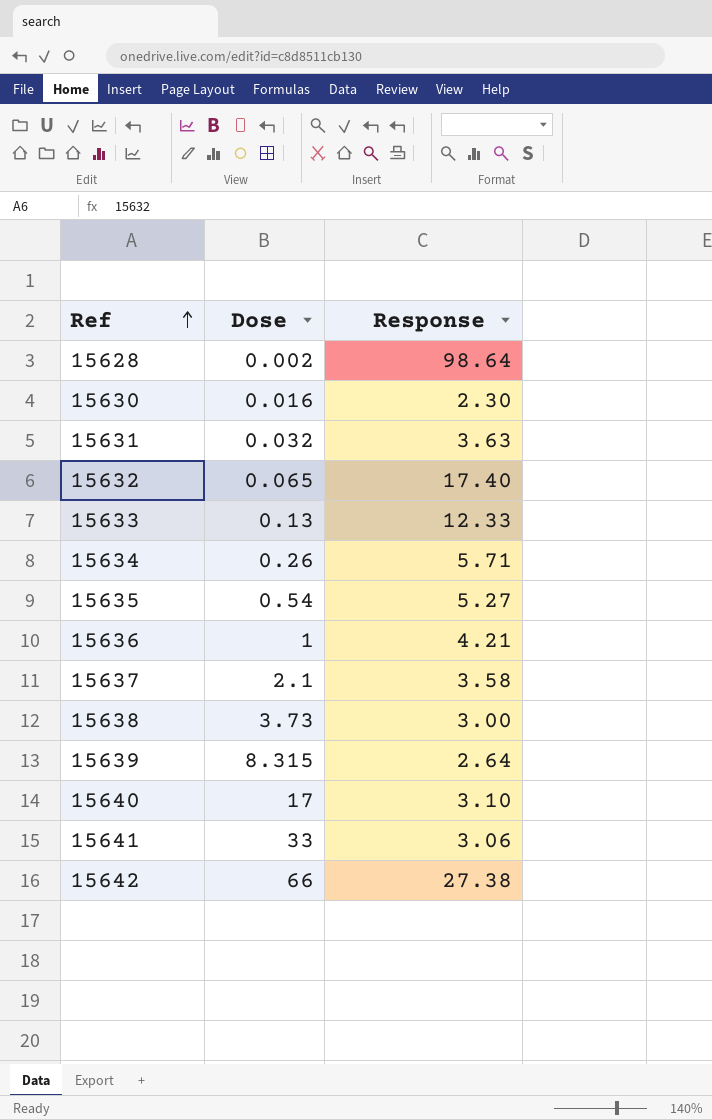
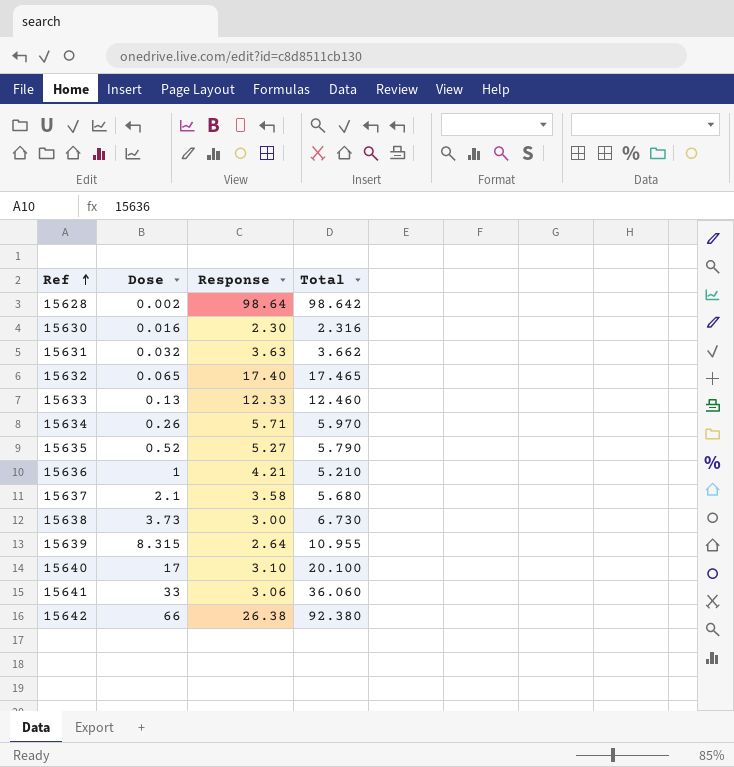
column Total | formula: none -> [Dose] + [Response]
15635 | Dose: 0.54 -> 0.52
15642 | Response: 27.38 -> 26.38

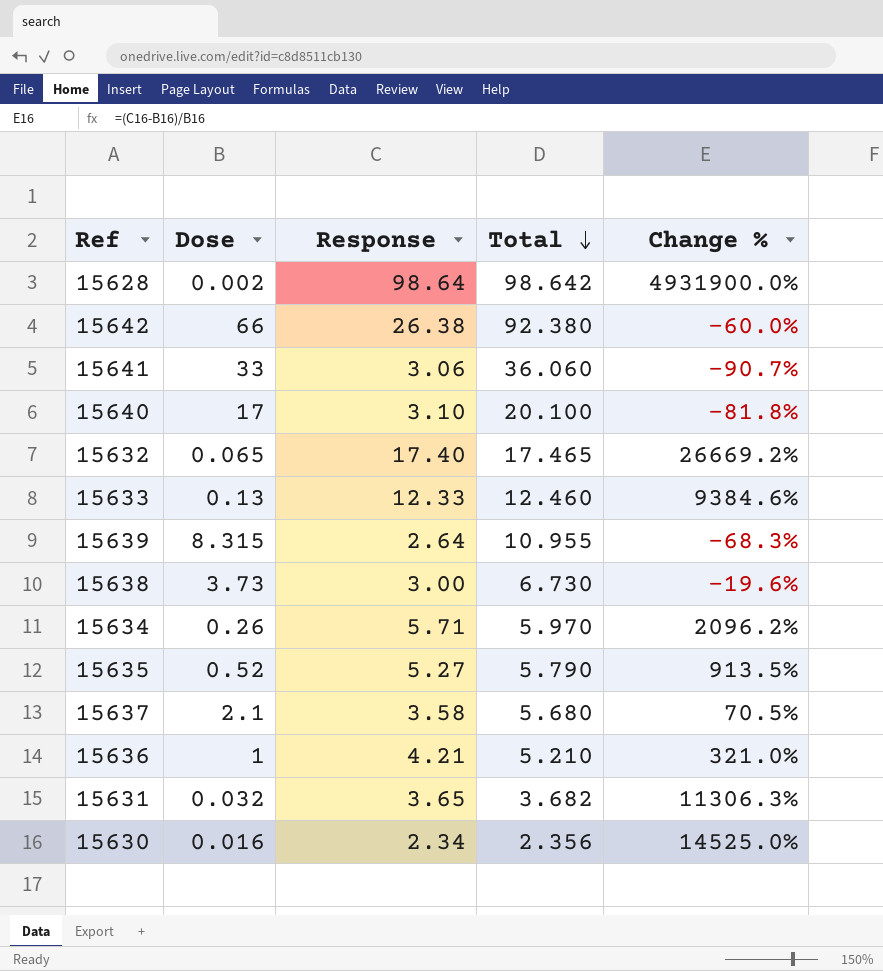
row order: Ref ascending -> Total descending
column Change % | formula: none -> ([Response] - [Dose]) / [Dose]
15631 | Response: 3.63 -> 3.65
15631 | Total: 3.662 -> 3.682
15630 | Response: 2.30 -> 2.34
15630 | Total: 2.316 -> 2.356

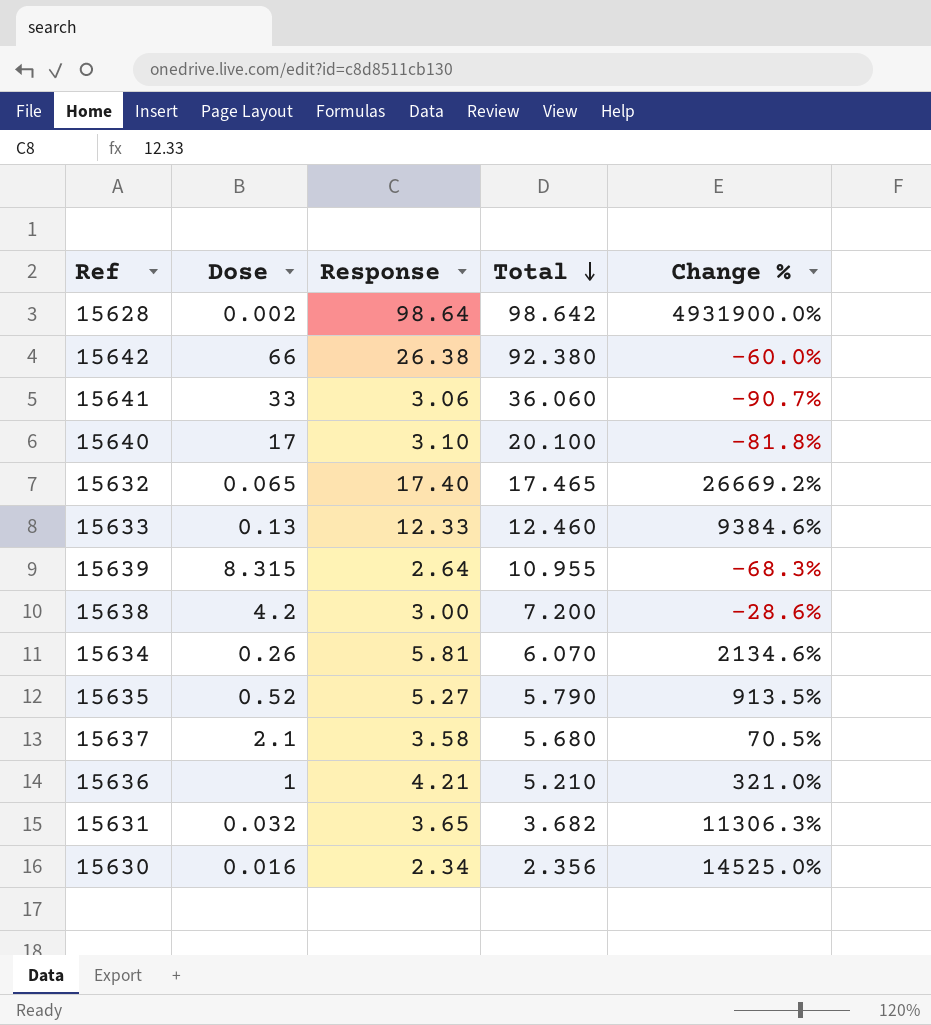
15638 | Dose: 3.73 -> 4.2
15638 | Total: 6.730 -> 7.200
15638 | Change %: -19.6% -> -28.6%
15634 | Response: 5.71 -> 5.81
15634 | Total: 5.970 -> 6.070
15634 | Change %: 2096.2% -> 2134.6%

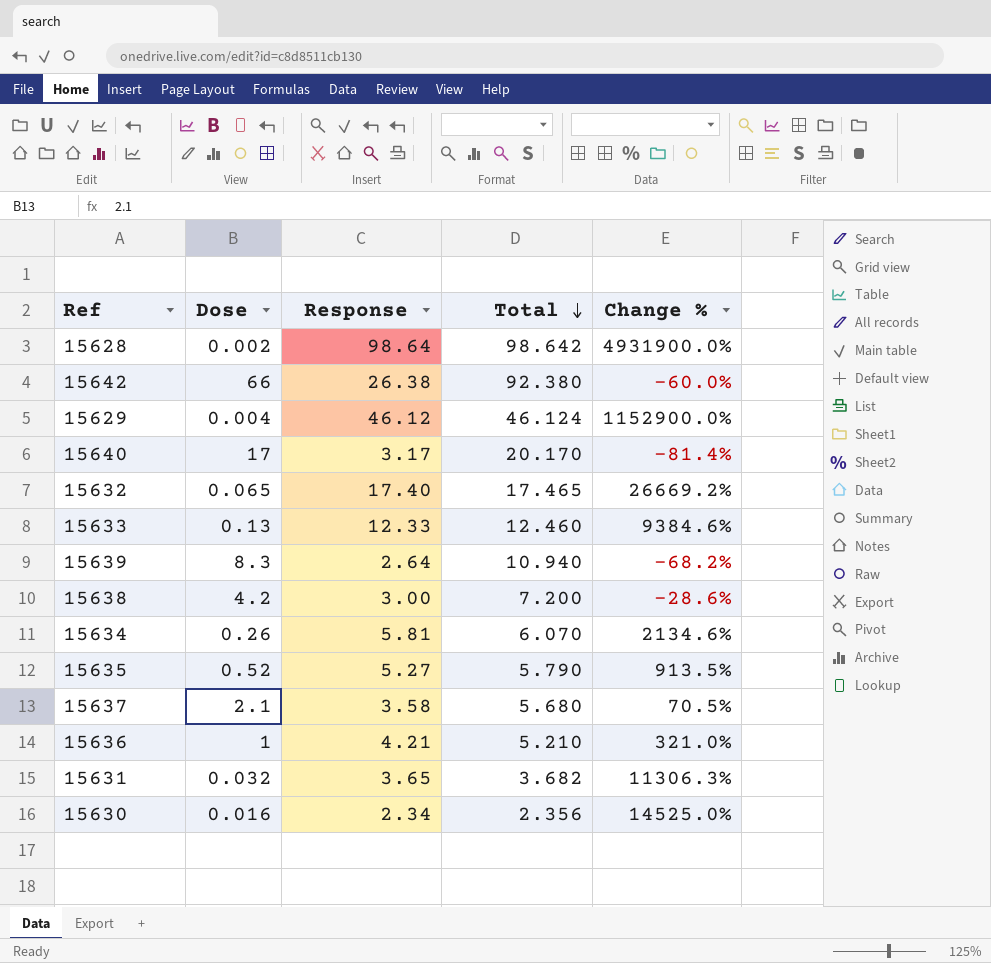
row 15641: 33 | 3.06 | 36.060 | -90.7% -> none
row 15629: none -> 0.004 | 46.12 | 46.124 | 1152900.0%
15640 | Response: 3.10 -> 3.17
15640 | Total: 20.100 -> 20.170
15640 | Change %: -81.8% -> -81.4%
15639 | Dose: 8.315 -> 8.3
15639 | Total: 10.955 -> 10.940
15639 | Change %: -68.3% -> -68.2%

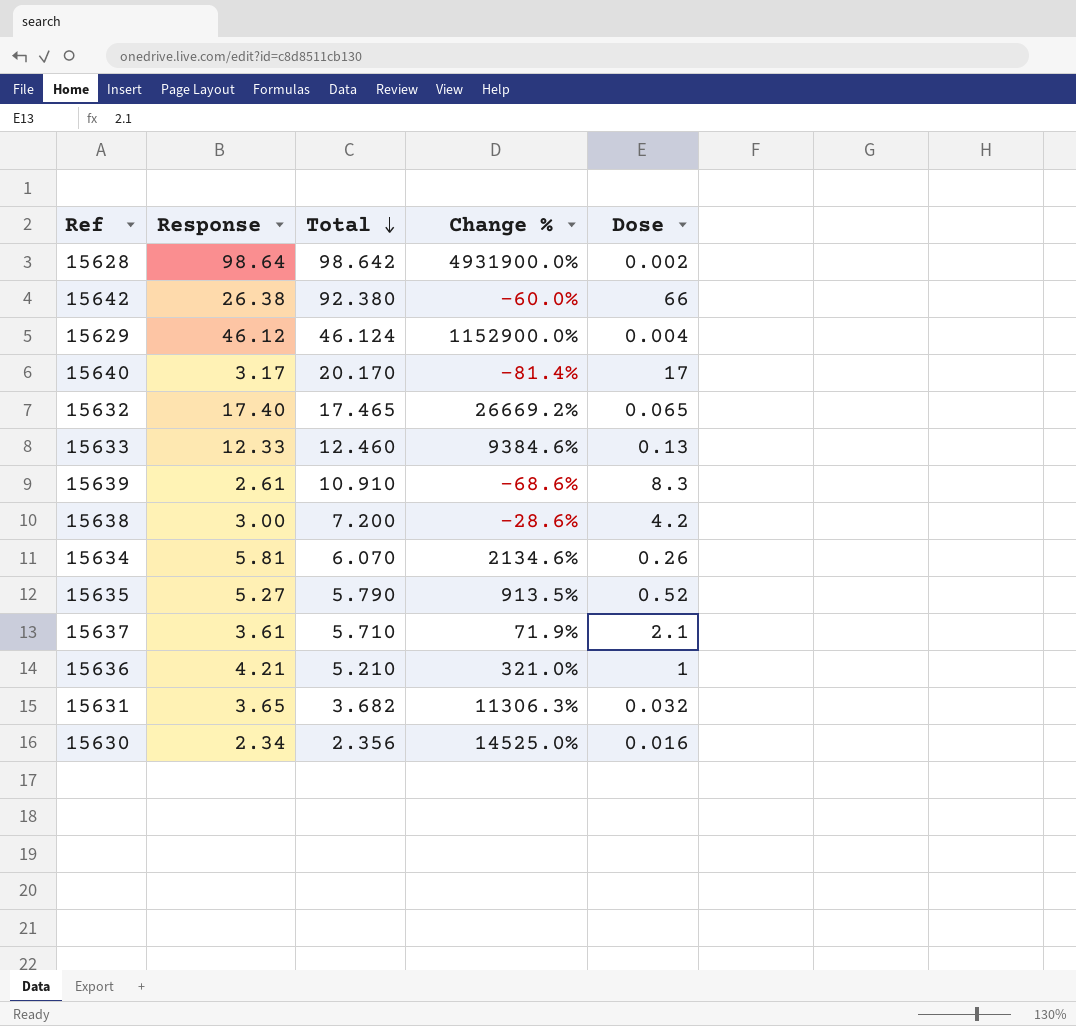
column Dose | position: 2 -> 5
15639 | Response: 2.64 -> 2.61
15639 | Total: 10.940 -> 10.910
15639 | Change %: -68.2% -> -68.6%
15637 | Response: 3.58 -> 3.61
15637 | Total: 5.680 -> 5.710
15637 | Change %: 70.5% -> 71.9%

